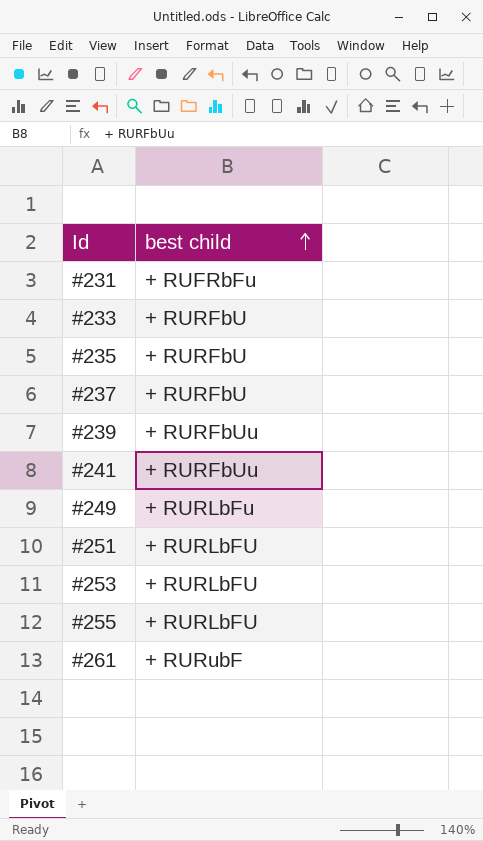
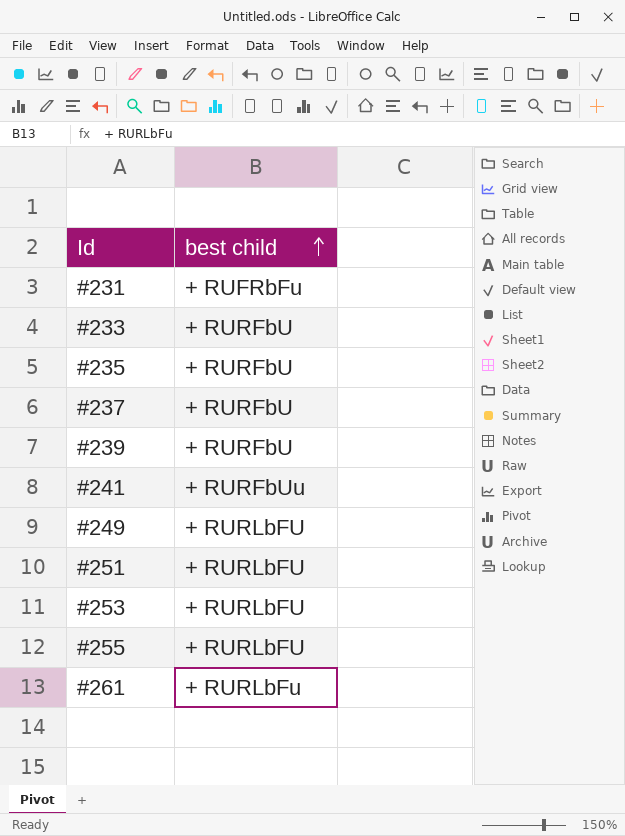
#239 | best child: + RURFbUu -> + RURFbU
#249 | best child: + RURLbFu -> + RURLbFU
#261 | best child: + RURubF -> + RURLbFu

